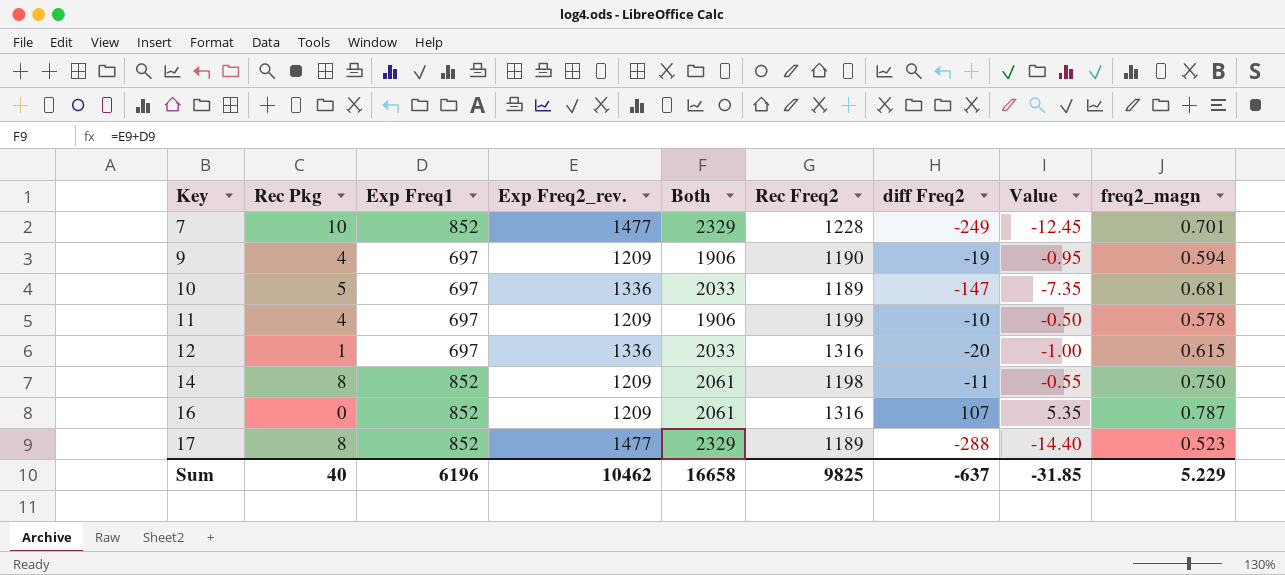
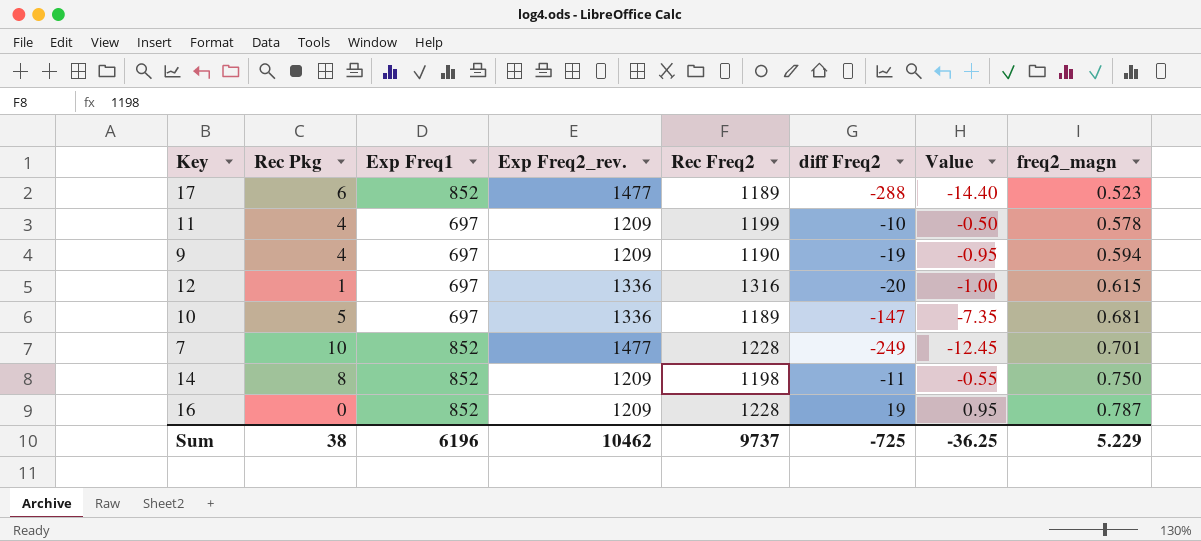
row order: Key ascending -> freq2_magn ascending
column Both | formula: [Exp Freq1] + [Exp Freq2_rev.] -> none
17 | Rec Pkg: 8 -> 6
16 | Rec Freq2: 1316 -> 1228
16 | diff Freq2: 107 -> 19
16 | Value: 5.35 -> 0.95
Sum | Rec Pkg: 40 -> 38
Sum | Rec Freq2: 9825 -> 9737
Sum | diff Freq2: -637 -> -725
Sum | Value: -31.85 -> -36.25

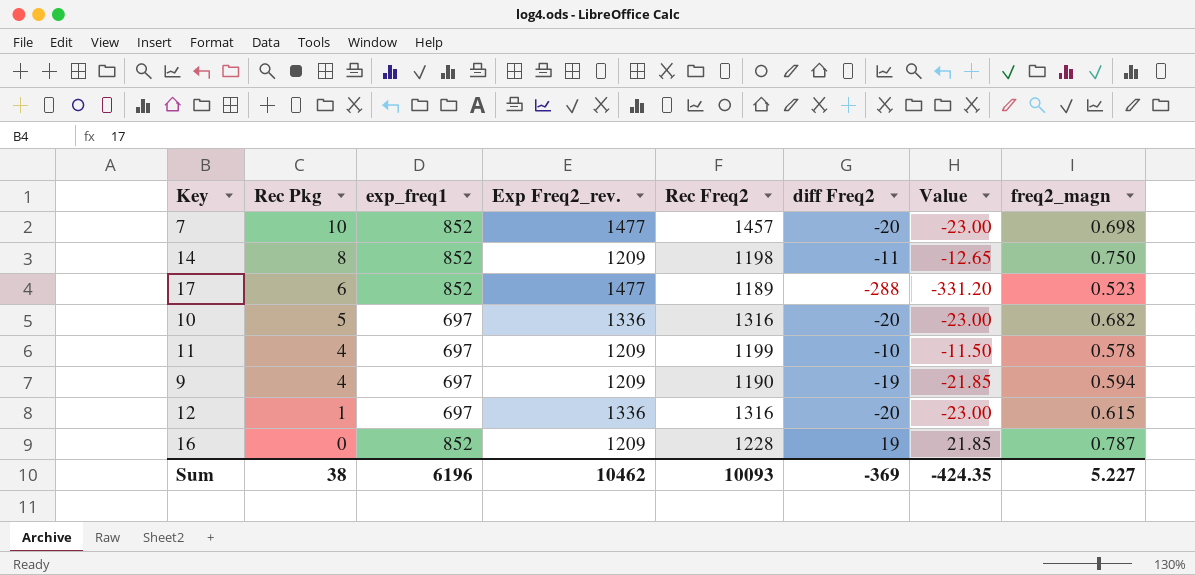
row order: freq2_magn ascending -> Rec Pkg descending
column name: Exp Freq1 -> exp_freq1
column Value | formula: [diff Freq2] * 0.05 -> [diff Freq2] * 1.15
7 | Rec Freq2: 1228 -> 1457
7 | diff Freq2: -249 -> -20
7 | freq2_magn: 0.701 -> 0.698
10 | Rec Freq2: 1189 -> 1316
10 | diff Freq2: -147 -> -20
10 | freq2_magn: 0.681 -> 0.682
Sum | Rec Freq2: 9737 -> 10093
Sum | diff Freq2: -725 -> -369
Sum | Value: -36.25 -> -424.35
Sum | freq2_magn: 5.229 -> 5.227

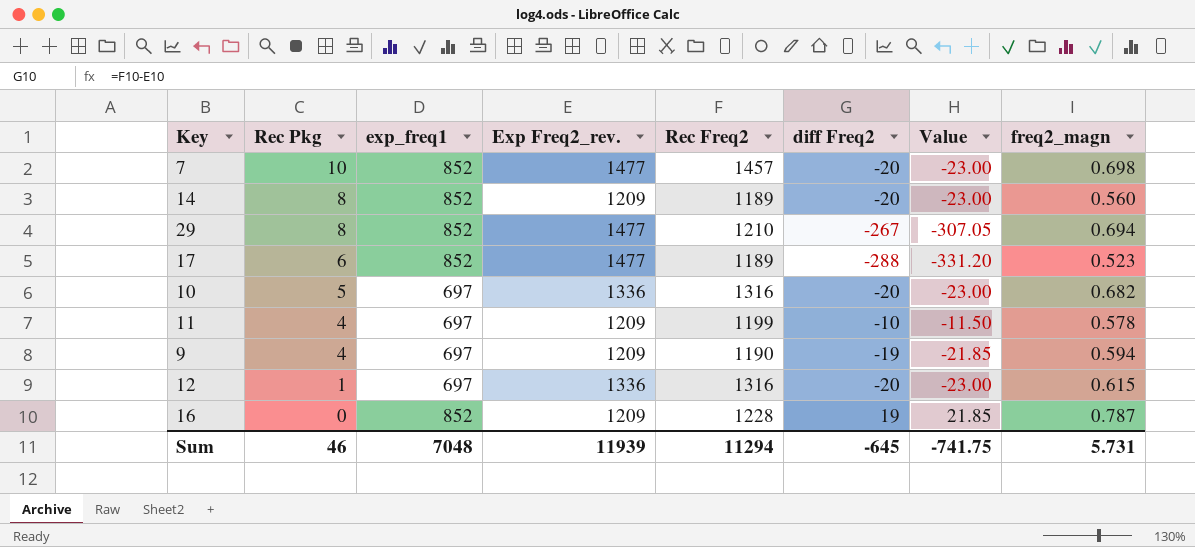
14 | Rec Freq2: 1198 -> 1189
14 | diff Freq2: -11 -> -20
14 | Value: -12.65 -> -23.00
14 | freq2_magn: 0.750 -> 0.560
row 29: none -> 8 | 852 | 1477 | 1210 | -267 | -307.05 | 0.694
Sum | Rec Pkg: 38 -> 46
Sum | exp_freq1: 6196 -> 7048
Sum | Exp Freq2_rev.: 10462 -> 11939
Sum | Rec Freq2: 10093 -> 11294
Sum | diff Freq2: -369 -> -645
Sum | Value: -424.35 -> -741.75
Sum | freq2_magn: 5.227 -> 5.731

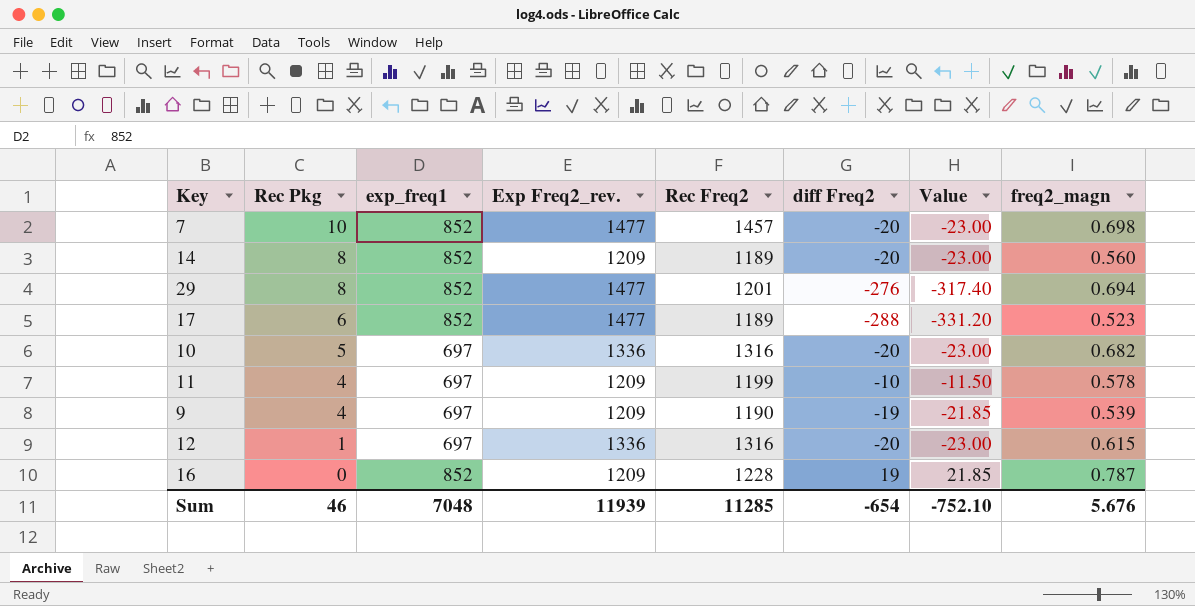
29 | Rec Freq2: 1210 -> 1201
29 | diff Freq2: -267 -> -276
29 | Value: -307.05 -> -317.40
9 | freq2_magn: 0.594 -> 0.539
Sum | Rec Freq2: 11294 -> 11285
Sum | diff Freq2: -645 -> -654
Sum | Value: -741.75 -> -752.10
Sum | freq2_magn: 5.731 -> 5.676

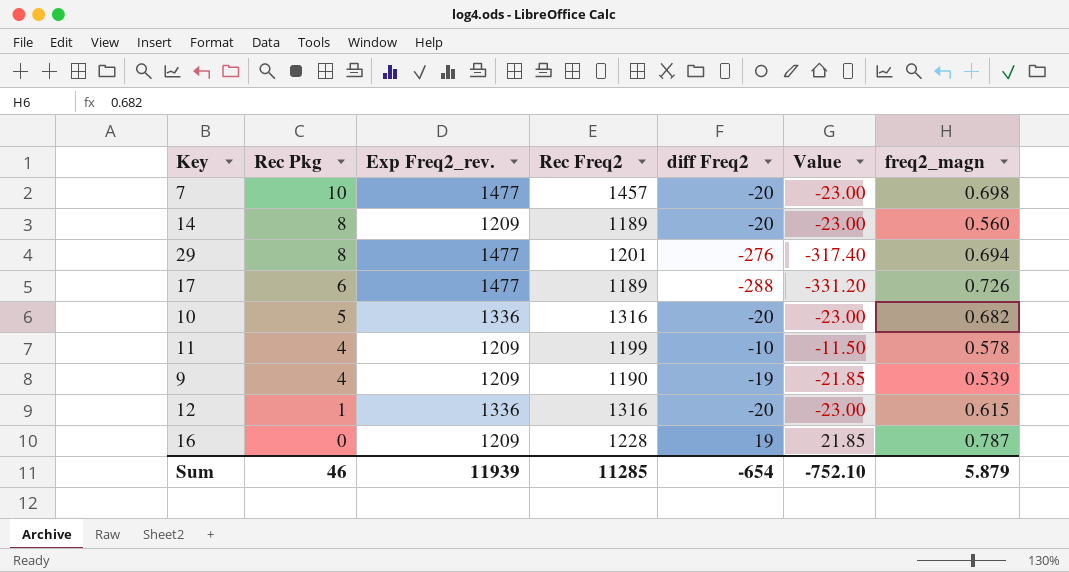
column exp_freq1 | position: 3 -> none
17 | freq2_magn: 0.523 -> 0.726
Sum | freq2_magn: 5.676 -> 5.879

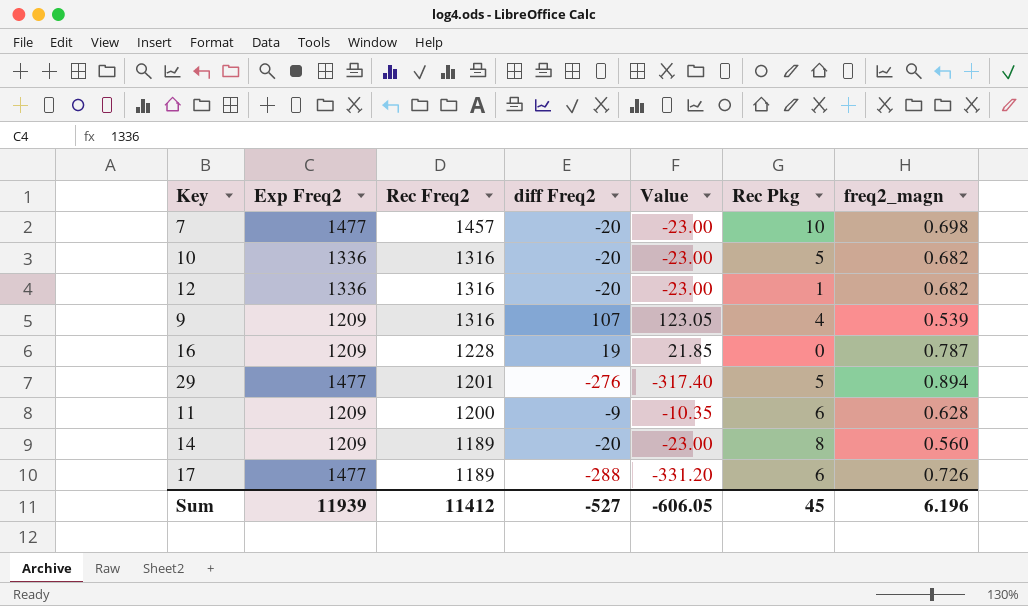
row order: Rec Pkg descending -> Rec Freq2 descending
column name: Exp Freq2_rev. -> Exp Freq2
column Rec Pkg | position: 2 -> 6
12 | freq2_magn: 0.615 -> 0.682
9 | Rec Freq2: 1190 -> 1316
9 | diff Freq2: -19 -> 107
9 | Value: -21.85 -> 123.05
29 | Rec Pkg: 8 -> 5
29 | freq2_magn: 0.694 -> 0.894
11 | Rec Freq2: 1199 -> 1200
11 | diff Freq2: -10 -> -9
11 | Value: -11.50 -> -10.35
11 | Rec Pkg: 4 -> 6
11 | freq2_magn: 0.578 -> 0.628
Sum | Rec Freq2: 11285 -> 11412
Sum | diff Freq2: -654 -> -527
Sum | Value: -752.10 -> -606.05
Sum | Rec Pkg: 46 -> 45
Sum | freq2_magn: 5.879 -> 6.196

